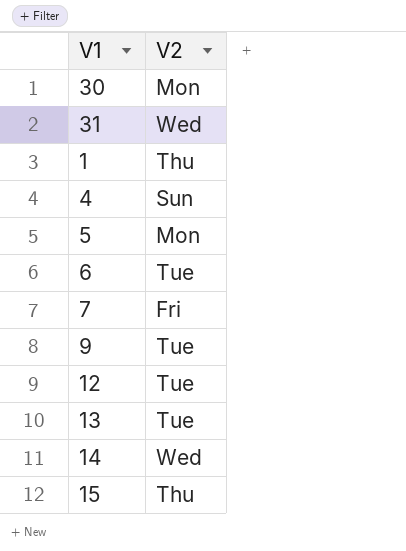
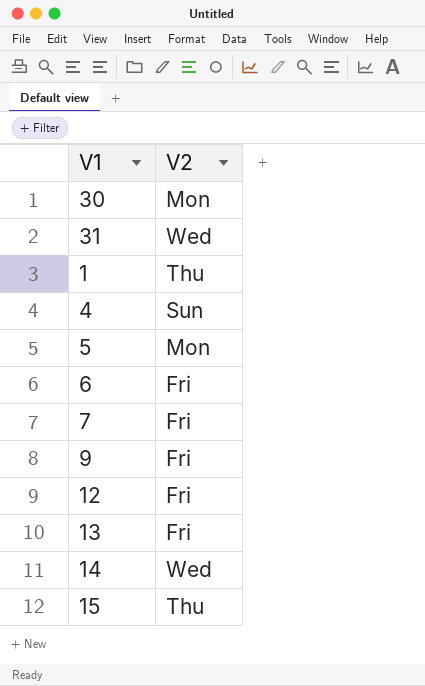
6 | V2: Tue -> Fri
9 | V2: Tue -> Fri
12 | V2: Tue -> Fri
13 | V2: Tue -> Fri

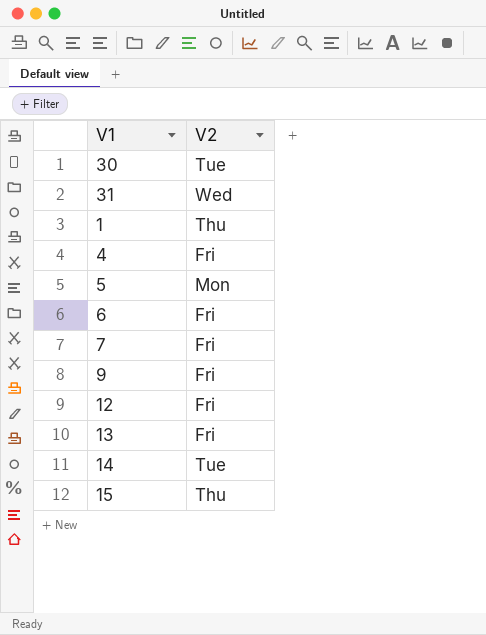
30 | V2: Mon -> Tue
4 | V2: Sun -> Fri
14 | V2: Wed -> Tue

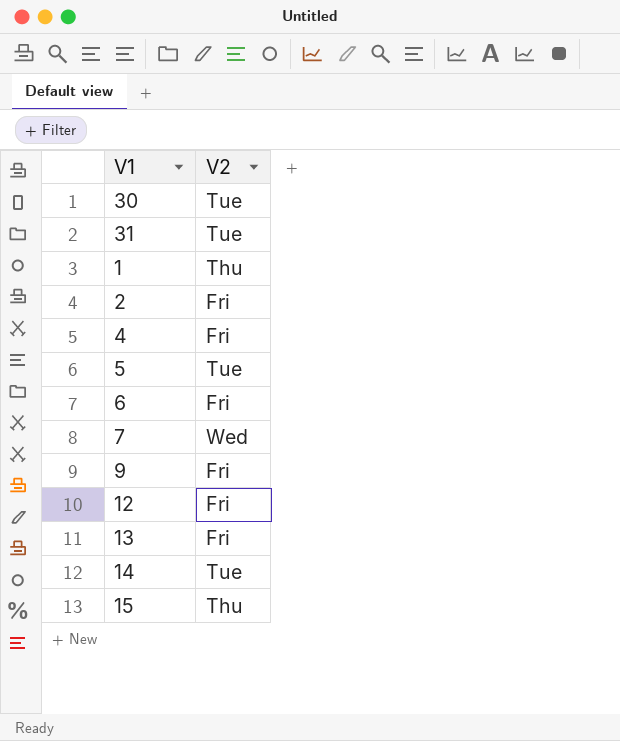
31 | V2: Wed -> Tue
row 2: none -> Fri
5 | V2: Mon -> Tue
7 | V2: Fri -> Wed

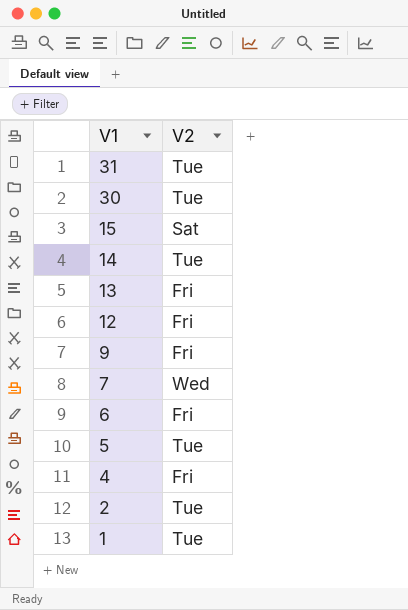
row order: none -> V1 descending
15 | V2: Thu -> Sat
2 | V2: Fri -> Tue
1 | V2: Thu -> Tue

